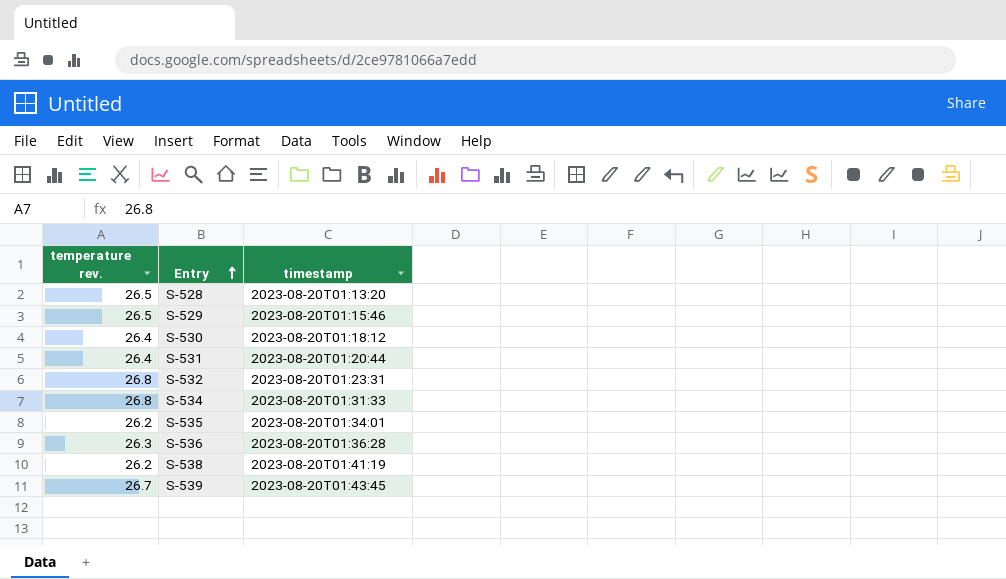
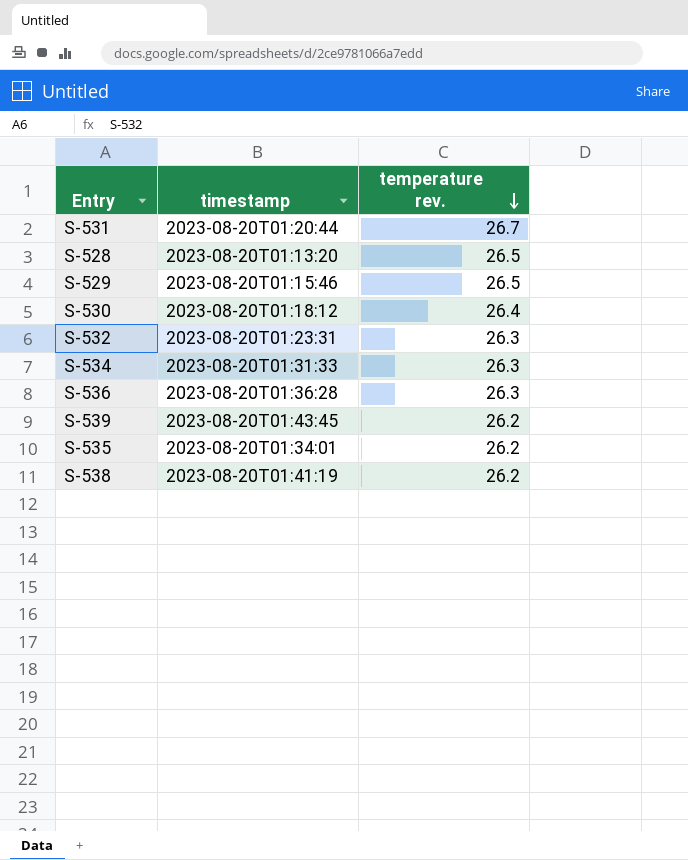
row order: Entry ascending -> temperature rev. descending
column temperature rev. | position: 1 -> 3
S-531 | temperature rev.: 26.4 -> 26.7
S-532 | temperature rev.: 26.8 -> 26.3
S-534 | temperature rev.: 26.8 -> 26.3
S-539 | temperature rev.: 26.7 -> 26.2

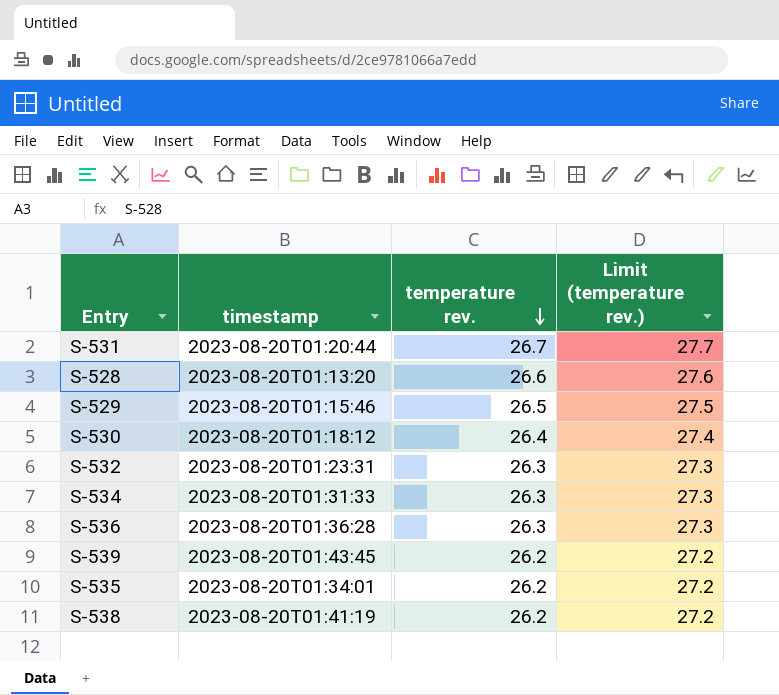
column Limit (temperature rev.) | formula: none -> [temperature rev.] + 1
S-528 | temperature rev.: 26.5 -> 26.6

